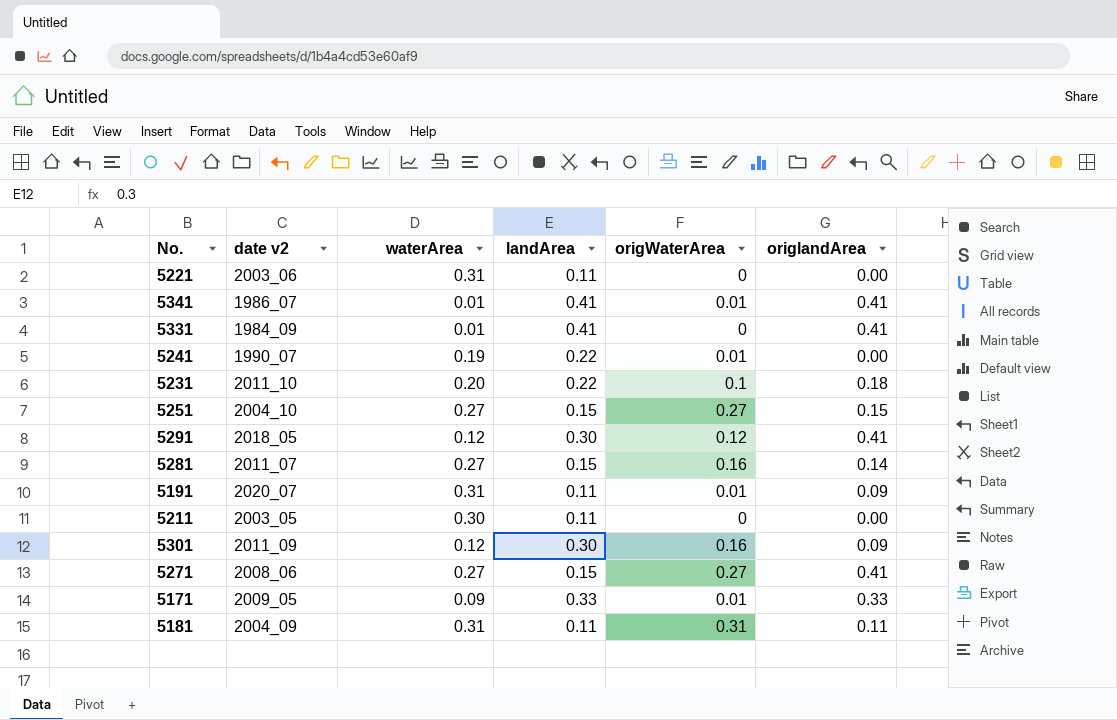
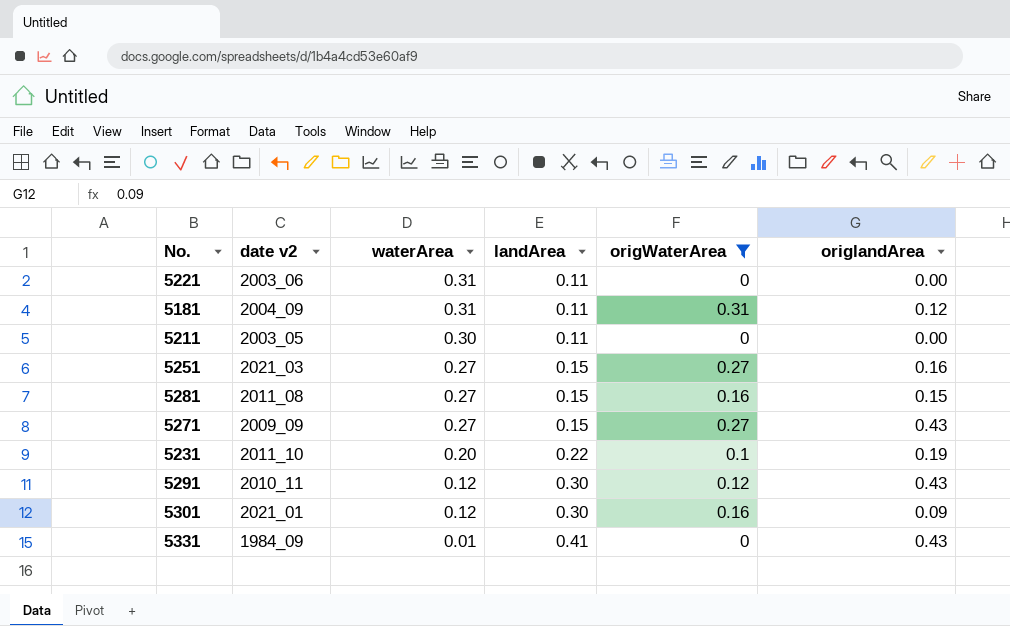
filter: none -> origWaterArea != 0.01
row order: none -> waterArea descending
5181 | origlandArea: 0.11 -> 0.12
5251 | date v2: 2004_10 -> 2021_03
5251 | origlandArea: 0.15 -> 0.16
5281 | date v2: 2011_07 -> 2011_08
5281 | origlandArea: 0.14 -> 0.15
5271 | date v2: 2008_06 -> 2009_09
5271 | origlandArea: 0.41 -> 0.43
5231 | origlandArea: 0.18 -> 0.19
5291 | date v2: 2018_05 -> 2010_11
5291 | origlandArea: 0.41 -> 0.43
5301 | date v2: 2011_09 -> 2021_01
5331 | origlandArea: 0.41 -> 0.43

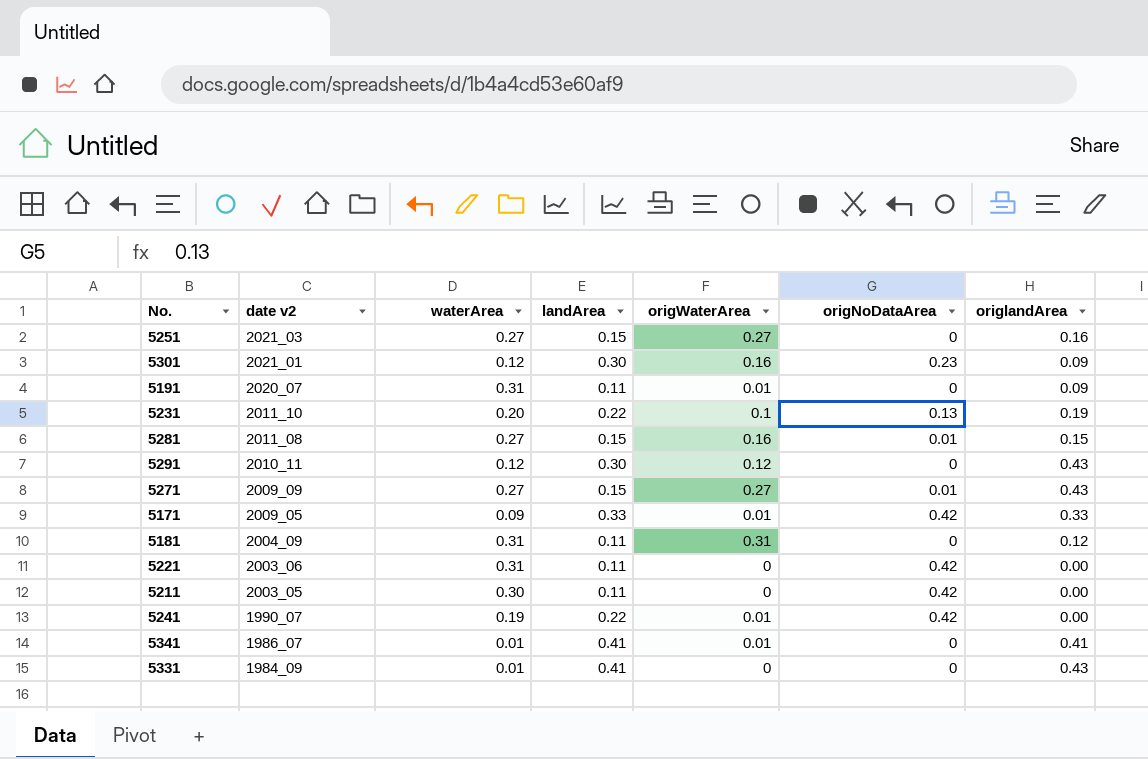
filter: origWaterArea != 0.01 -> none
row order: waterArea descending -> date v2 descending
column origNoDataArea | position: none -> 6

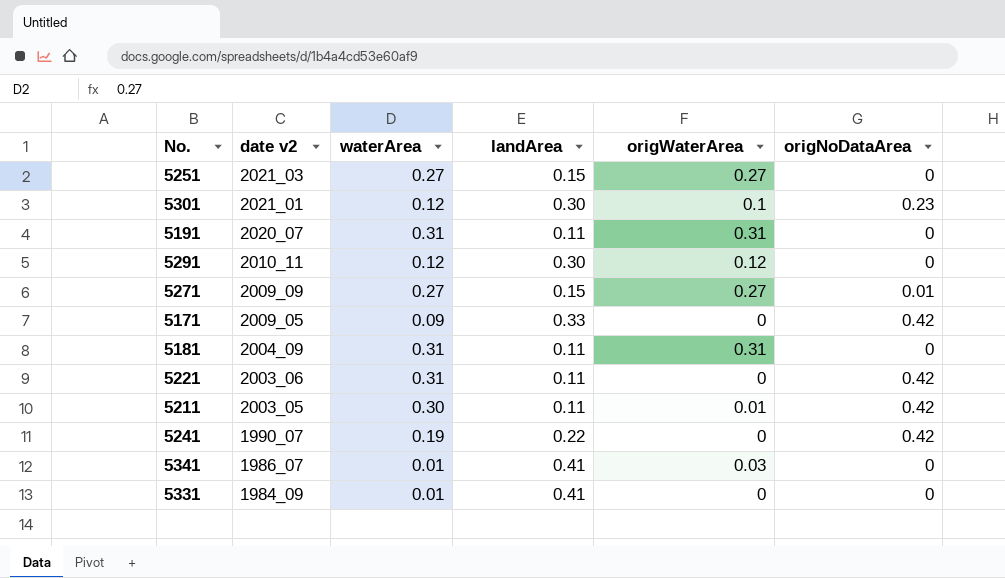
column origlandArea | position: 7 -> none
row 5231: 2011_10 | 0.20 | 0.22 | 0.1 | 0.13 | 0.19 -> none
row 5281: 2011_08 | 0.27 | 0.15 | 0.16 | 0.01 | 0.15 -> none
5301 | origWaterArea: 0.16 -> 0.1
5191 | origWaterArea: 0.01 -> 0.31
5171 | origWaterArea: 0.01 -> 0
5211 | origWaterArea: 0 -> 0.01
5241 | origWaterArea: 0.01 -> 0
5341 | origWaterArea: 0.01 -> 0.03

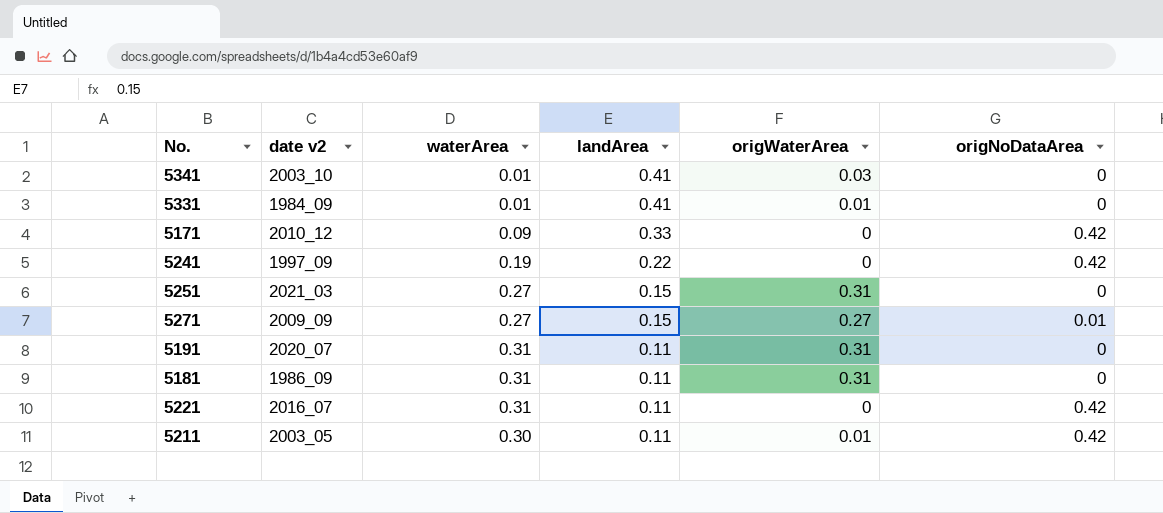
row order: date v2 descending -> landArea descending
row 5301: 2021_01 | 0.12 | 0.30 | 0.1 | 0.23 -> none
row 5291: 2010_11 | 0.12 | 0.30 | 0.12 | 0 -> none
5341 | date v2: 1986_07 -> 2003_10
5331 | origWaterArea: 0 -> 0.01
5171 | date v2: 2009_05 -> 2010_12
5241 | date v2: 1990_07 -> 1997_09
5251 | origWaterArea: 0.27 -> 0.31
5181 | date v2: 2004_09 -> 1986_09
5221 | date v2: 2003_06 -> 2016_07

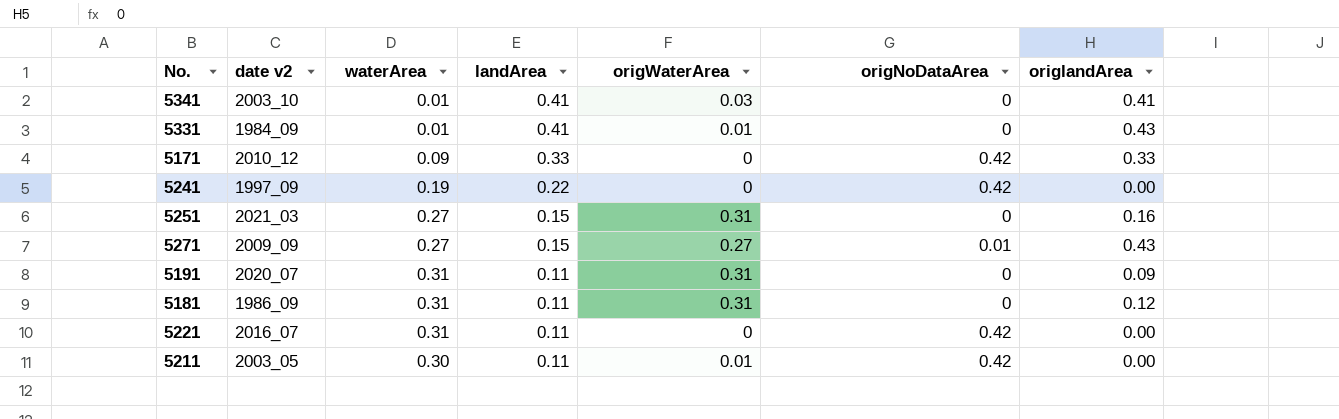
column origlandArea | position: none -> 7

